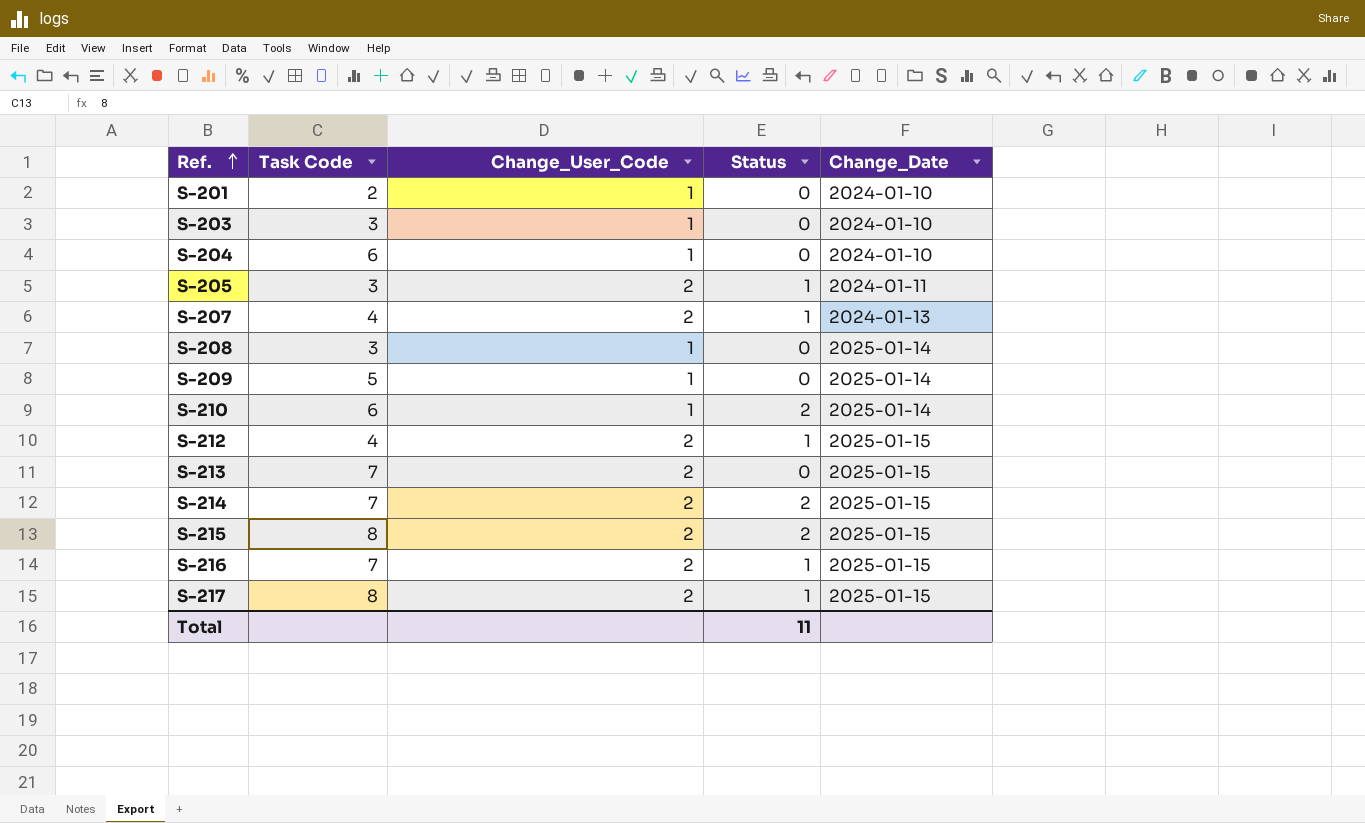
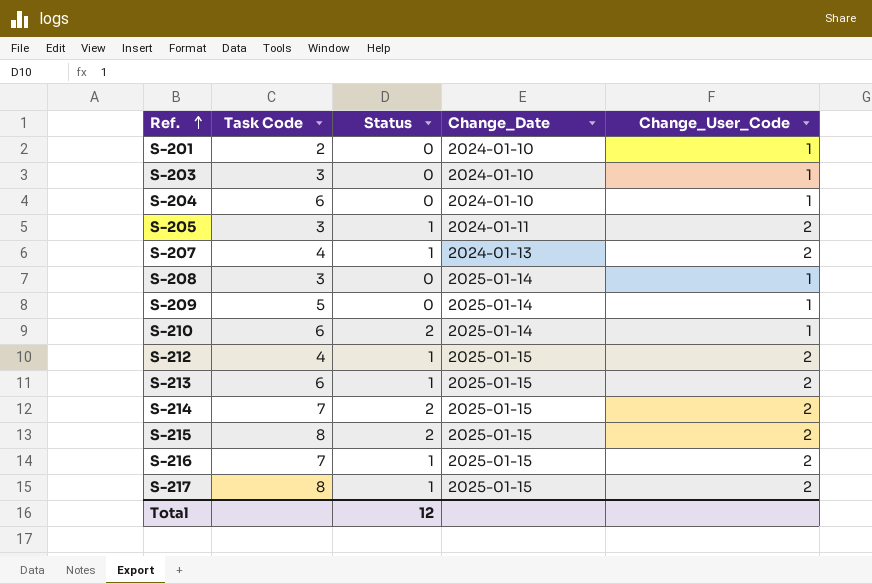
column Change_User_Code | position: 3 -> 5
S-213 | Task Code: 7 -> 6
S-213 | Status: 0 -> 1
Total | Status: 11 -> 12

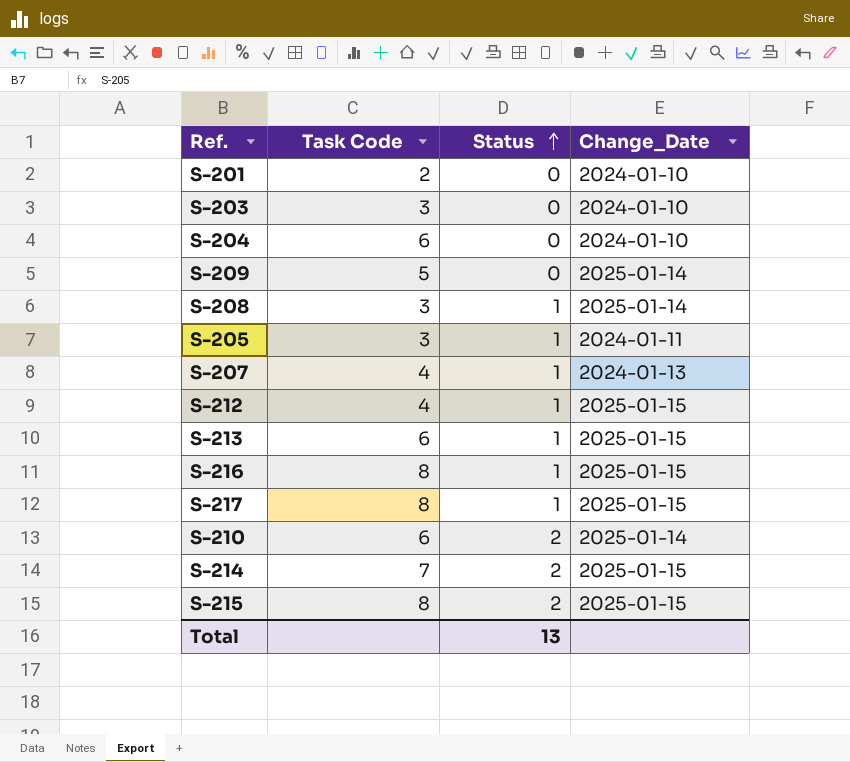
row order: Ref. ascending -> Status ascending
column Change_User_Code | position: 5 -> none
S-208 | Status: 0 -> 1
S-216 | Task Code: 7 -> 8
Total | Status: 12 -> 13

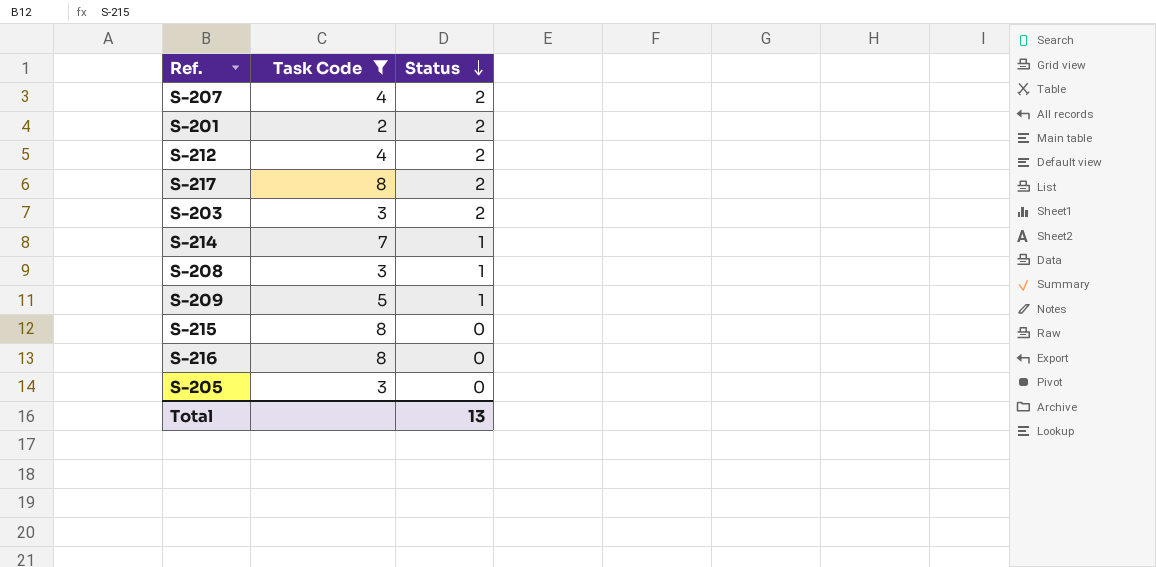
filter: none -> Task Code != 6
row order: Status ascending -> Status descending
column Change_Date | position: 4 -> none
S-207 | Status: 1 -> 2
S-201 | Status: 0 -> 2
S-212 | Status: 1 -> 2
S-217 | Status: 1 -> 2
S-203 | Status: 0 -> 2
S-214 | Status: 2 -> 1
S-209 | Status: 0 -> 1
S-215 | Status: 2 -> 0
S-216 | Status: 1 -> 0
S-205 | Status: 1 -> 0

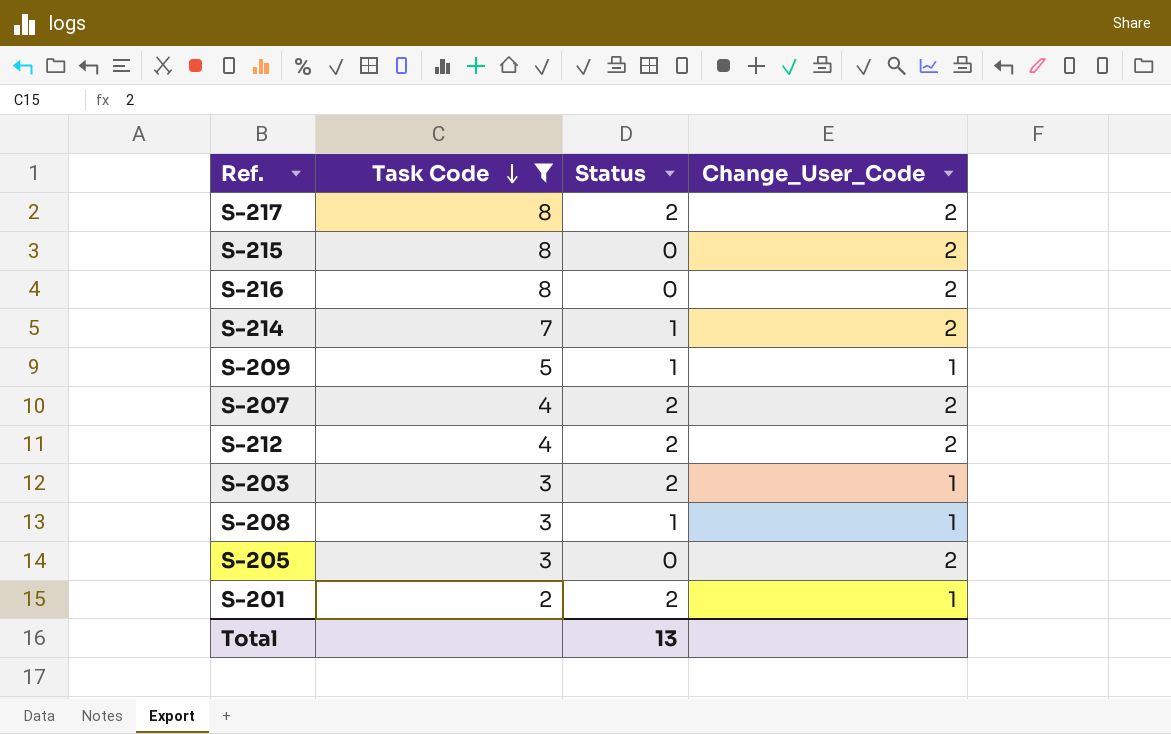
row order: Status descending -> Task Code descending
column Change_User_Code | position: none -> 4

